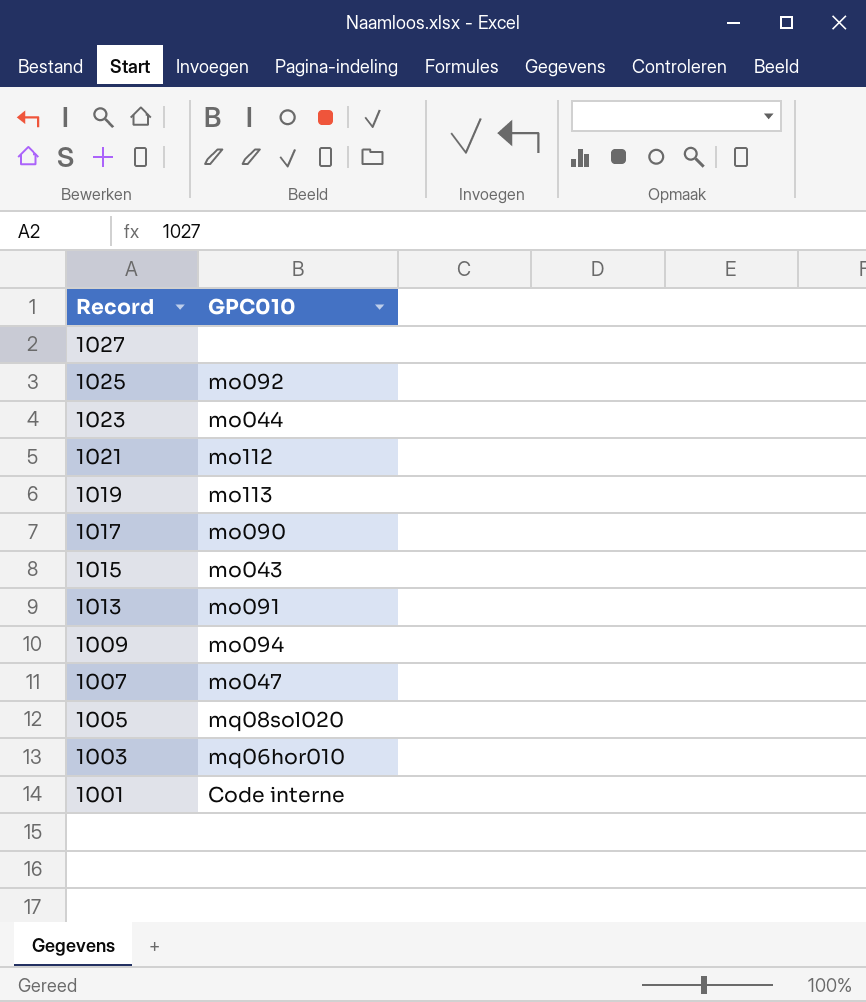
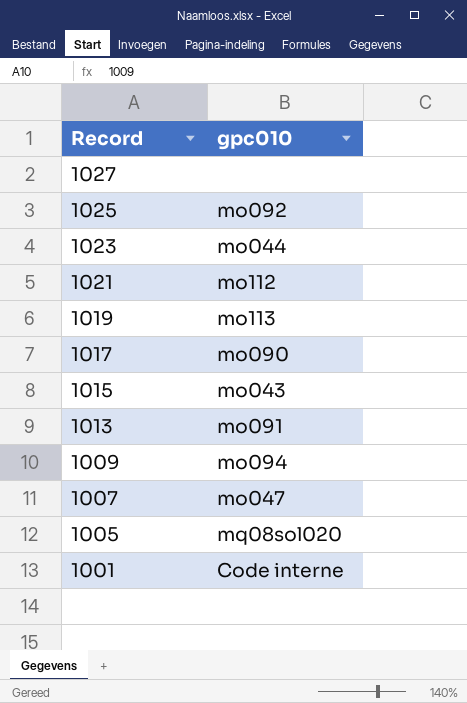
column name: GPC010 -> gpc010
row 1003: mq06hor010 -> none

